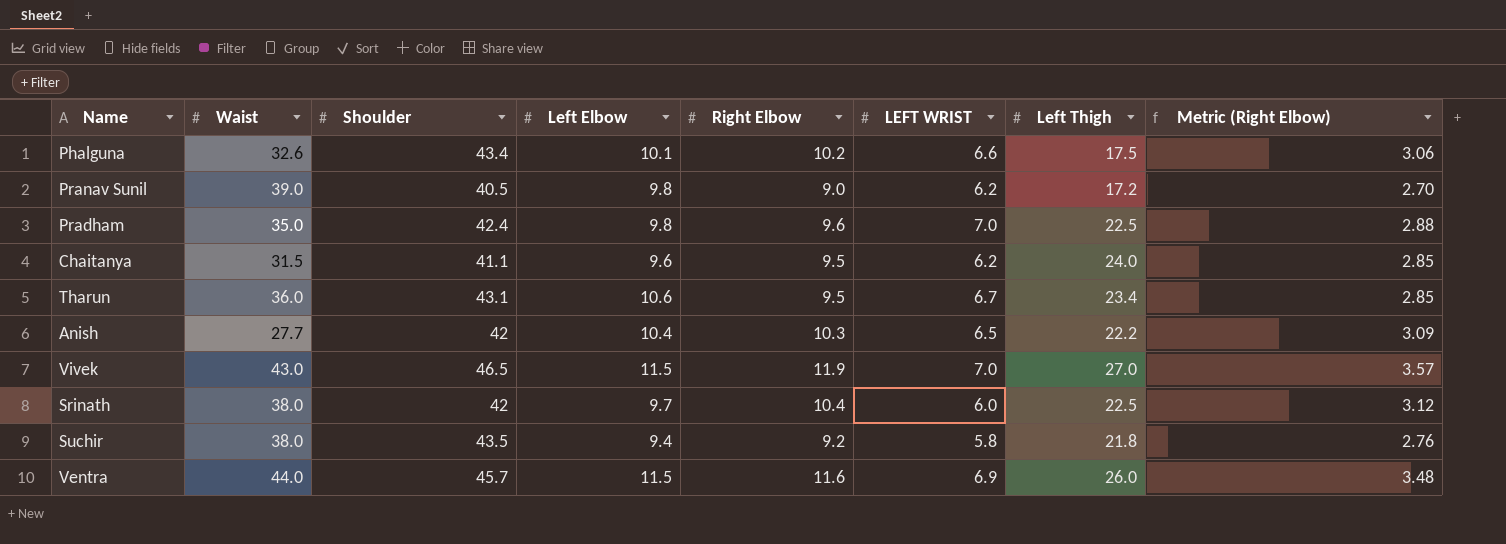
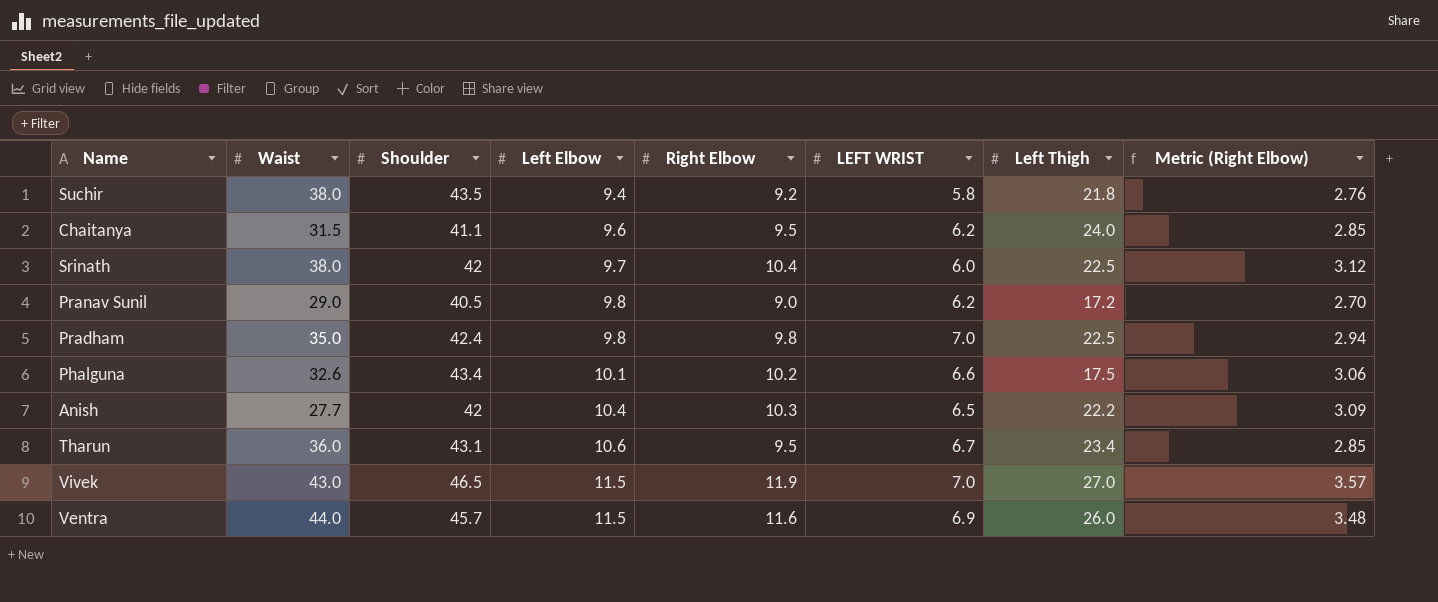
row order: none -> Left Elbow ascending
Pranav Sunil | Waist: 39.0 -> 29.0
Pradham | Right Elbow: 9.6 -> 9.8
Pradham | Metric (Right Elbow): 2.88 -> 2.94

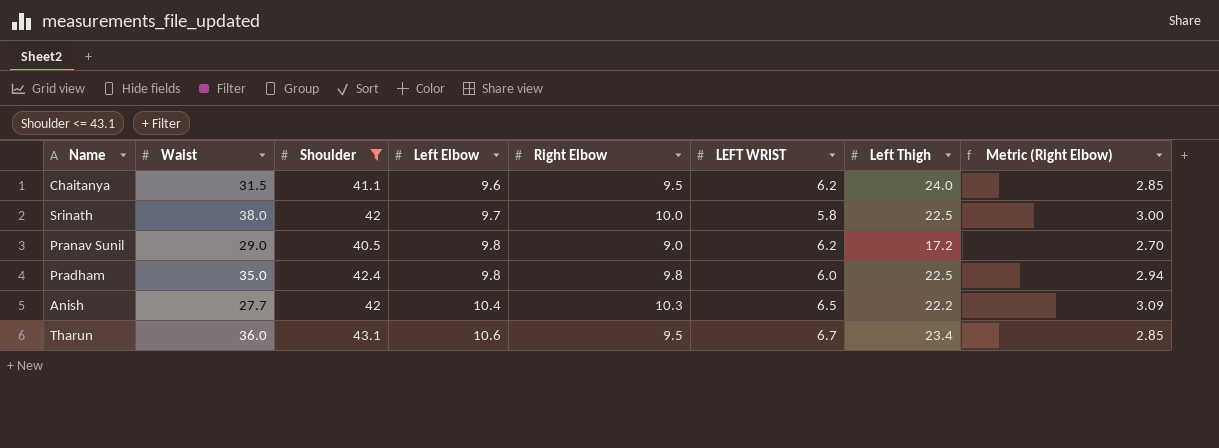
filter: none -> Shoulder <= 43.1
Srinath | Right Elbow: 10.4 -> 10.0
Srinath | LEFT WRIST: 6.0 -> 5.8
Srinath | Metric (Right Elbow): 3.12 -> 3.00
Pradham | LEFT WRIST: 7.0 -> 6.0

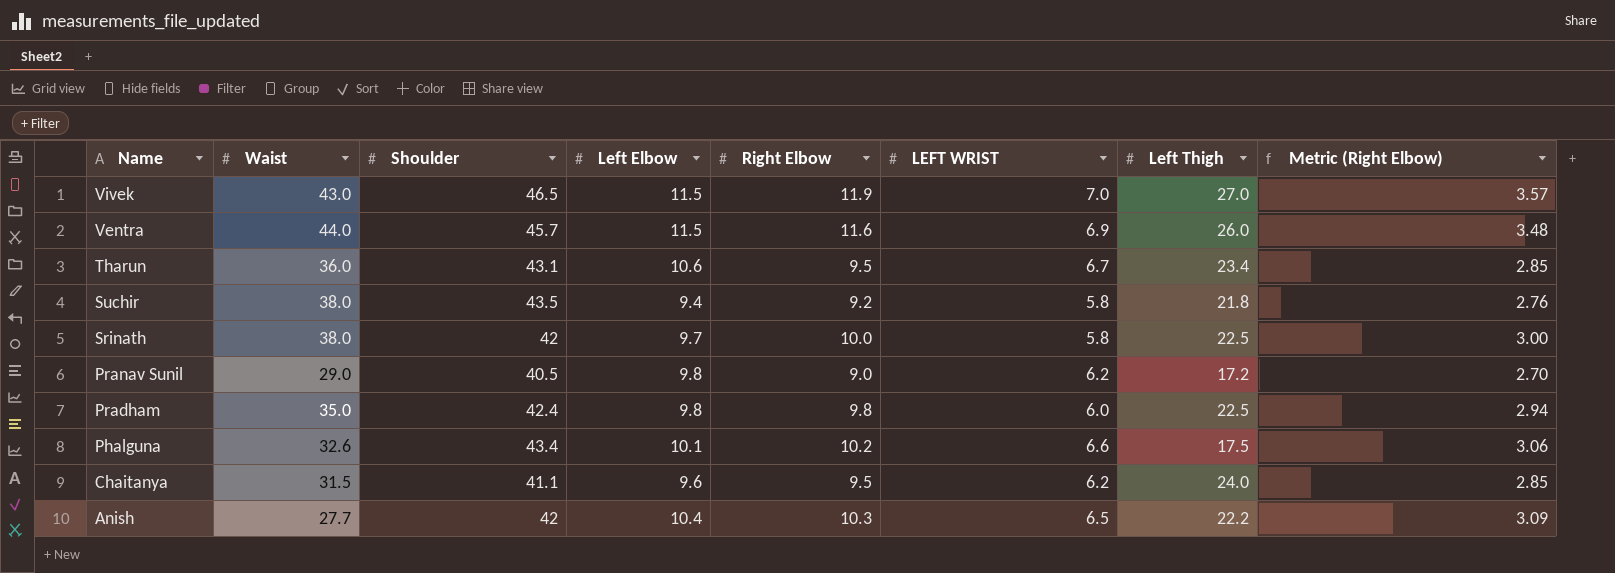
filter: Shoulder <= 43.1 -> none
row order: Left Elbow ascending -> Name descending

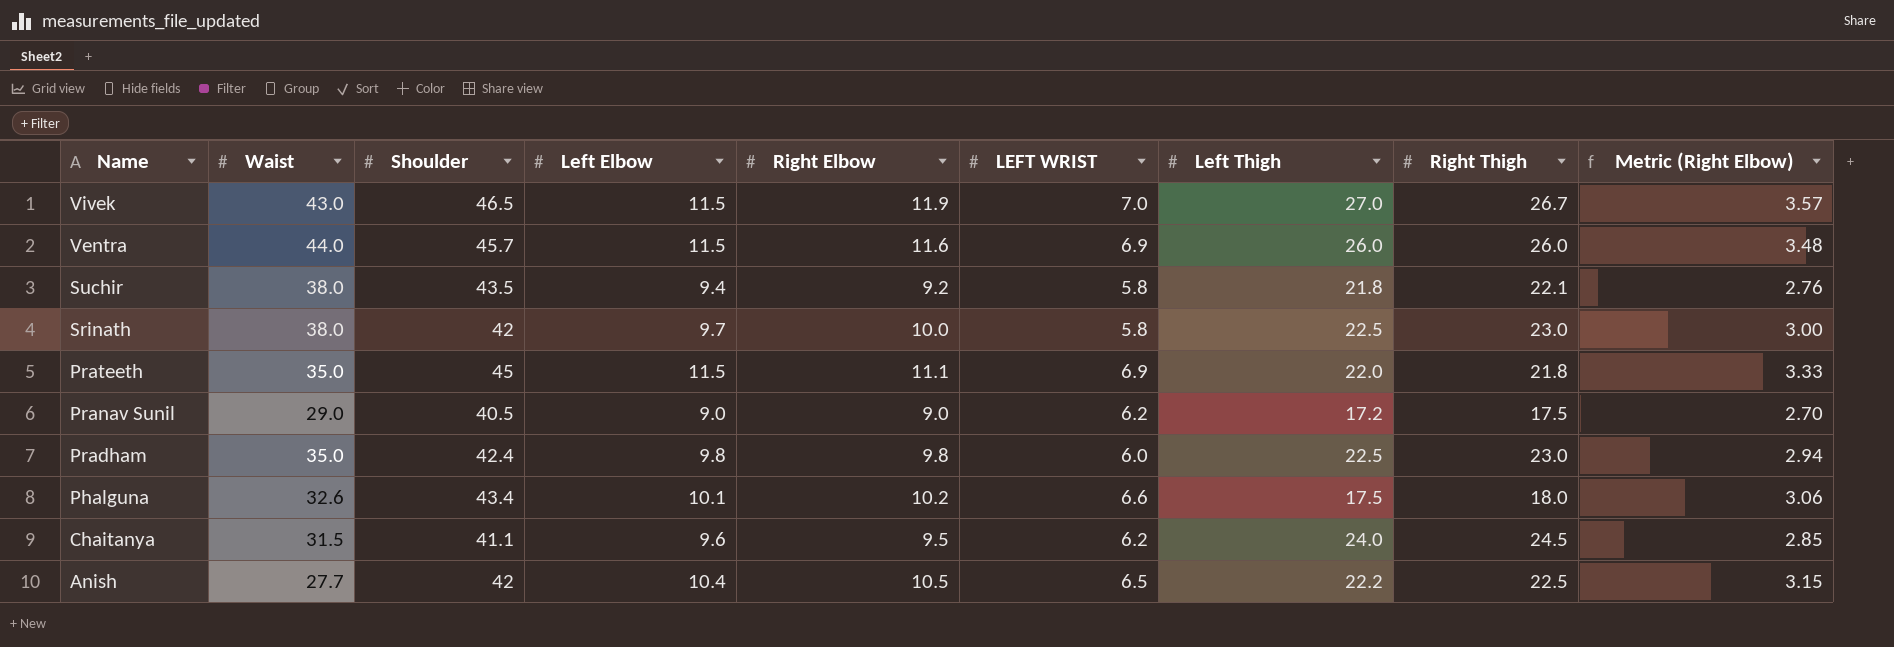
column Right Thigh | position: none -> 8
row Tharun: 36.0 | 43.1 | 10.6 | 9.5 | 6.7 | 23.4 | 2.85 -> none
row Prateeth: none -> 35.0 | 45 | 11.5 | 11.1 | 6.9 | 22.0 | 21.8 | 3.33
Pranav Sunil | Left Elbow: 9.8 -> 9.0
Anish | Right Elbow: 10.3 -> 10.5
Anish | Metric (Right Elbow): 3.09 -> 3.15

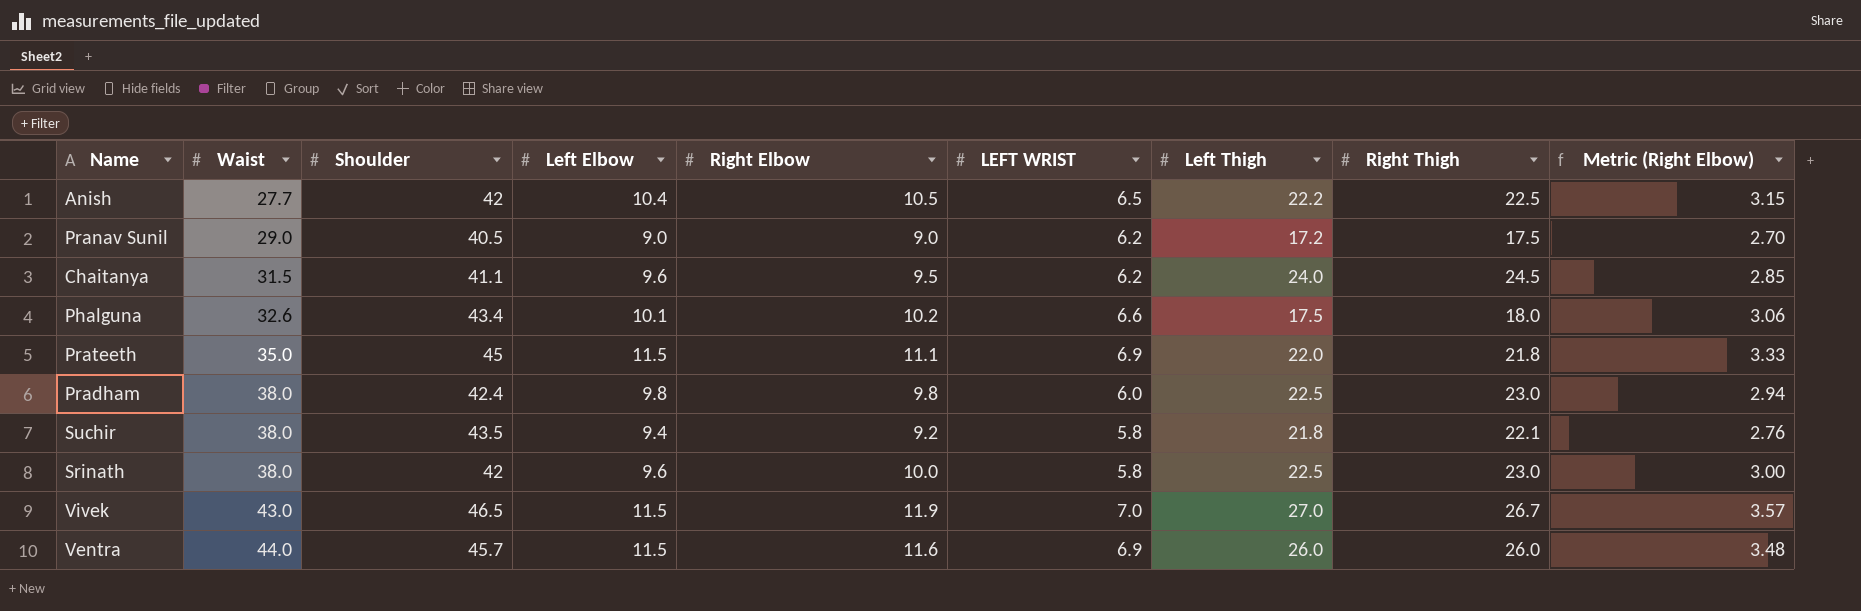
row order: Name descending -> Waist ascending
Pradham | Waist: 35.0 -> 38.0
Srinath | Left Elbow: 9.7 -> 9.6

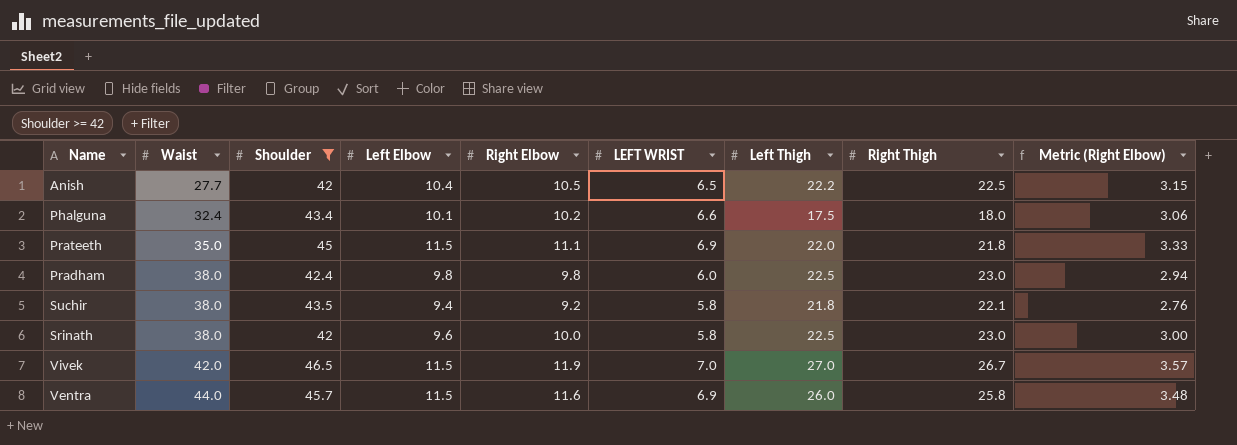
filter: none -> Shoulder >= 42
Phalguna | Waist: 32.6 -> 32.4
Vivek | Waist: 43.0 -> 42.0
Ventra | Right Thigh: 26.0 -> 25.8

